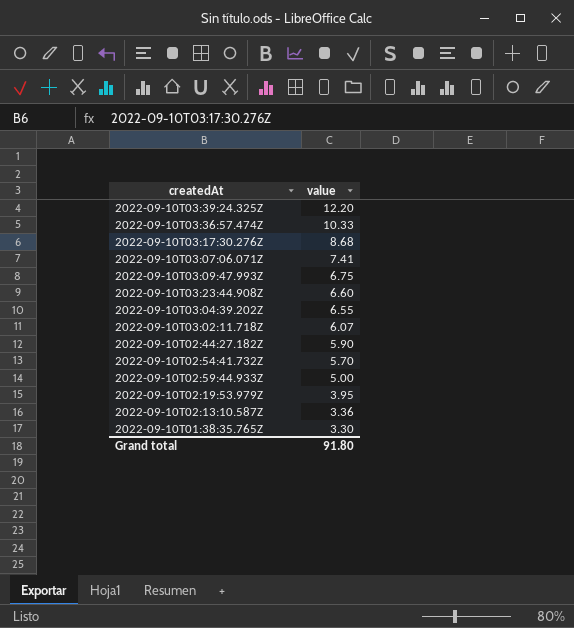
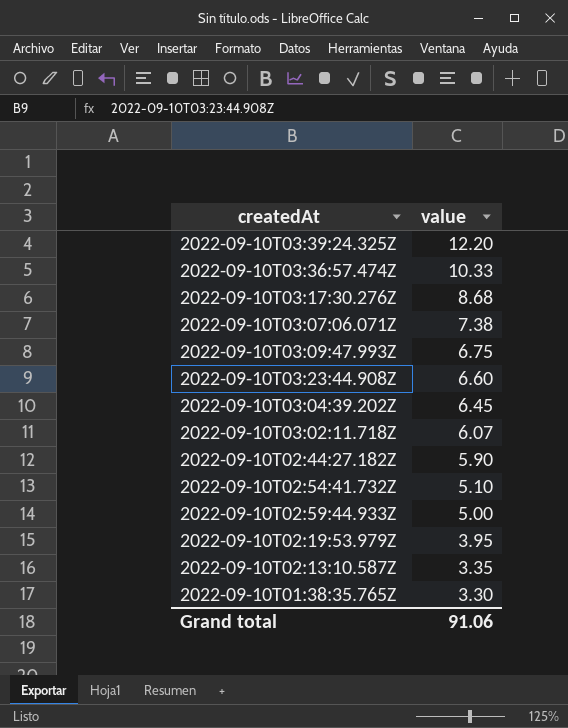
2022-09-10T03:07:06.071Z | value: 7.41 -> 7.38
2022-09-10T03:04:39.202Z | value: 6.55 -> 6.45
2022-09-10T02:54:41.732Z | value: 5.70 -> 5.10
2022-09-10T02:13:10.587Z | value: 3.36 -> 3.35
Grand total | value: 91.80 -> 91.06

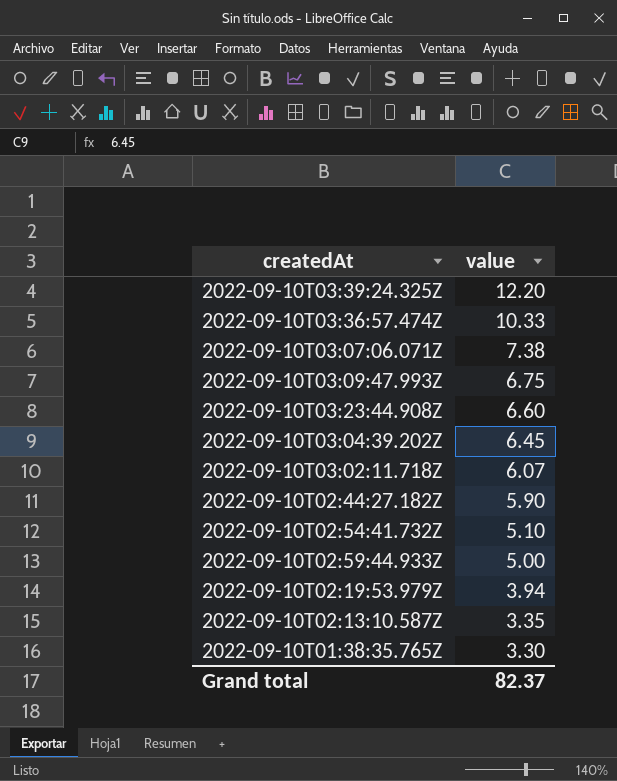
row 2022-09-10T03:17:30.276Z: 8.68 -> none
2022-09-10T02:19:53.979Z | value: 3.95 -> 3.94
Grand total | value: 91.06 -> 82.37

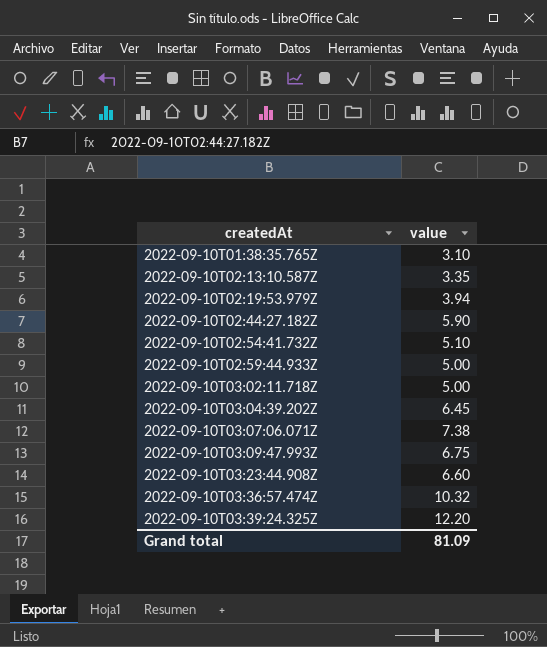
row order: value descending -> createdAt ascending
2022-09-10T01:38:35.765Z | value: 3.30 -> 3.10
2022-09-10T03:02:11.718Z | value: 6.07 -> 5.00
2022-09-10T03:36:57.474Z | value: 10.33 -> 10.32
Grand total | value: 82.37 -> 81.09

